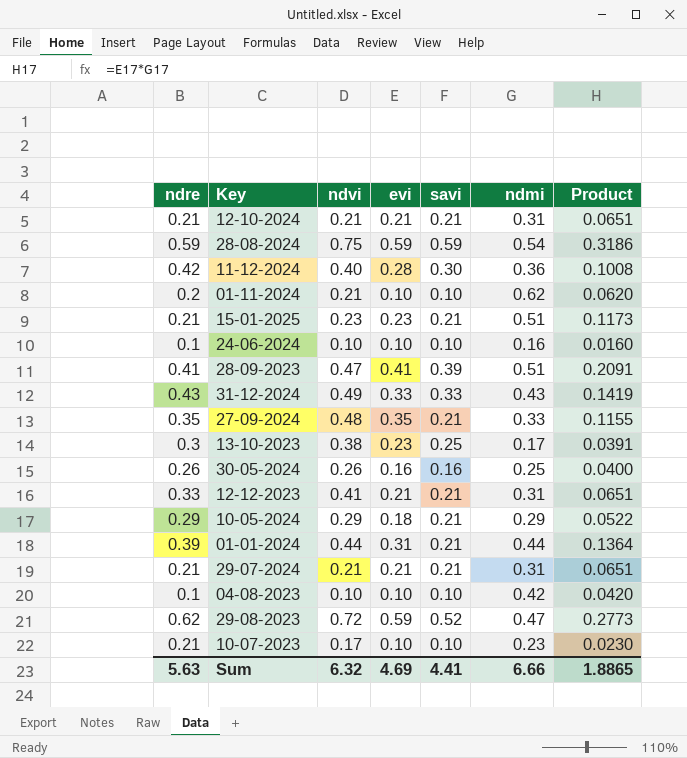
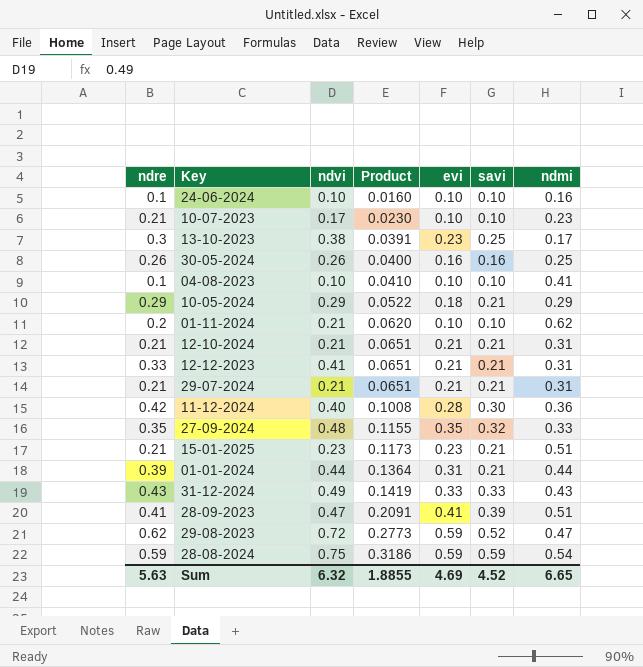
row order: none -> Product ascending
column Product | position: 7 -> 4
04-08-2023 | Product: 0.0420 -> 0.0410
04-08-2023 | ndmi: 0.42 -> 0.41
27-09-2024 | savi: 0.21 -> 0.32
Sum | Product: 1.8865 -> 1.8855
Sum | savi: 4.41 -> 4.52
Sum | ndmi: 6.66 -> 6.65

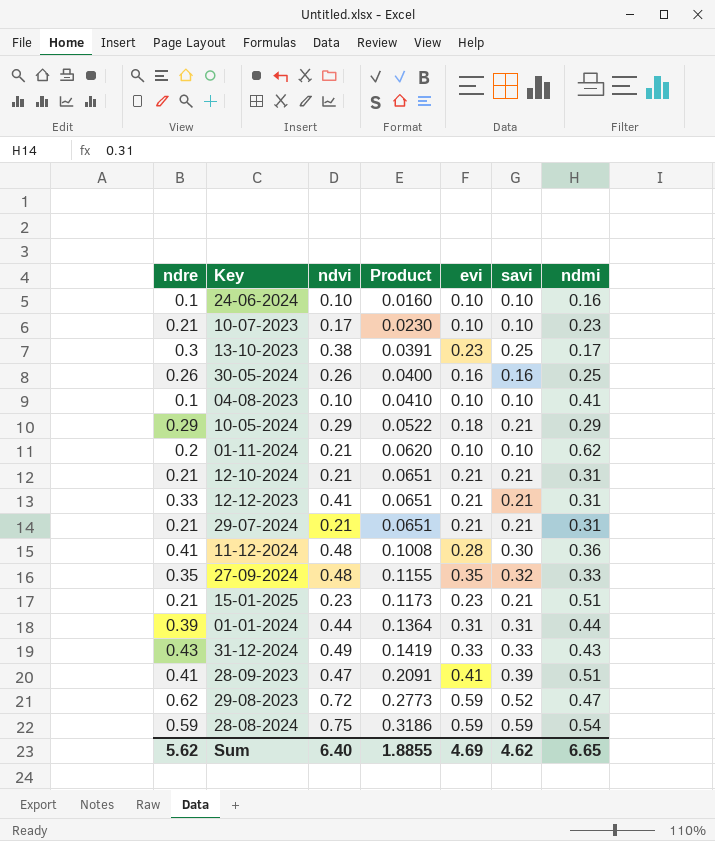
11-12-2024 | ndre: 0.42 -> 0.41
11-12-2024 | ndvi: 0.40 -> 0.48
01-01-2024 | savi: 0.21 -> 0.31
Sum | ndre: 5.63 -> 5.62
Sum | ndvi: 6.32 -> 6.40
Sum | savi: 4.52 -> 4.62

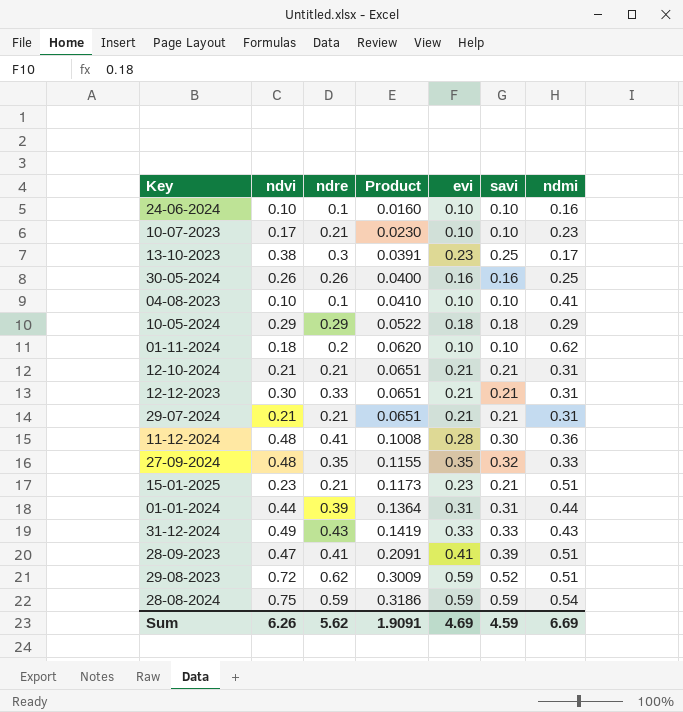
column ndre | position: 1 -> 3
10-05-2024 | savi: 0.21 -> 0.18
01-11-2024 | ndvi: 0.21 -> 0.18
12-12-2023 | ndvi: 0.41 -> 0.30
29-08-2023 | Product: 0.2773 -> 0.3009
29-08-2023 | ndmi: 0.47 -> 0.51
Sum | ndvi: 6.40 -> 6.26
Sum | Product: 1.8855 -> 1.9091
Sum | savi: 4.62 -> 4.59
Sum | ndmi: 6.65 -> 6.69

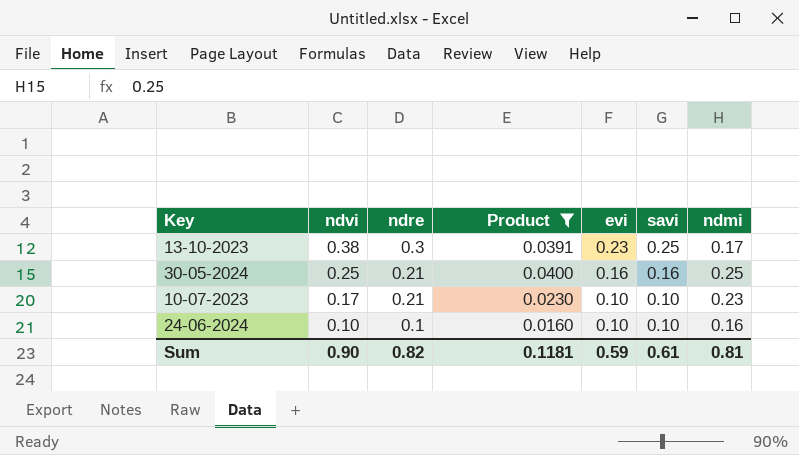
filter: none -> Product <= 0.0400
row order: Product ascending -> ndvi descending
30-05-2024 | ndvi: 0.26 -> 0.25
30-05-2024 | ndre: 0.26 -> 0.21
Sum | ndvi: 6.26 -> 0.90
Sum | ndre: 5.62 -> 0.82
Sum | Product: 1.9091 -> 0.1181
Sum | evi: 4.69 -> 0.59
Sum | savi: 4.59 -> 0.61
Sum | ndmi: 6.69 -> 0.81

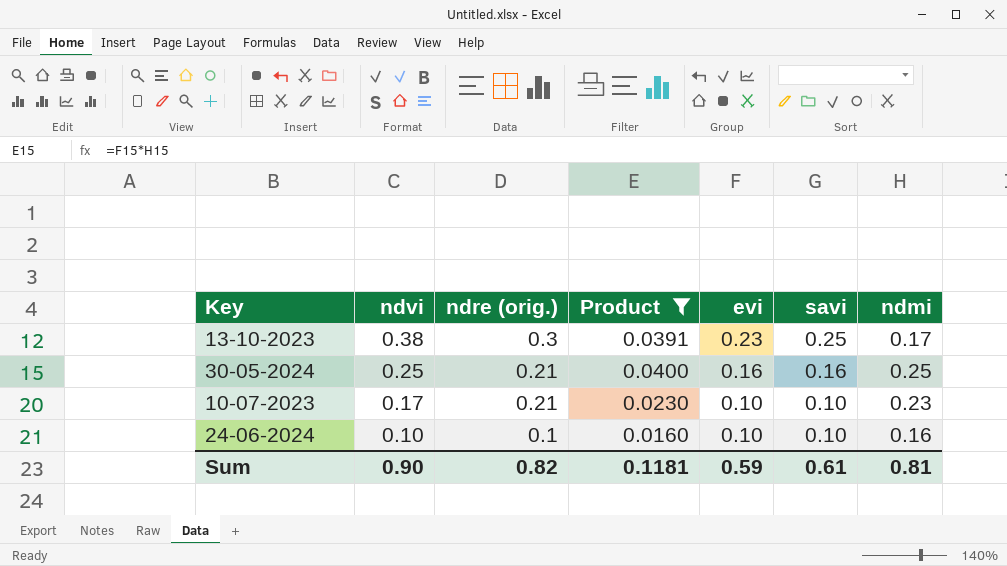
column name: ndre -> ndre (orig.)

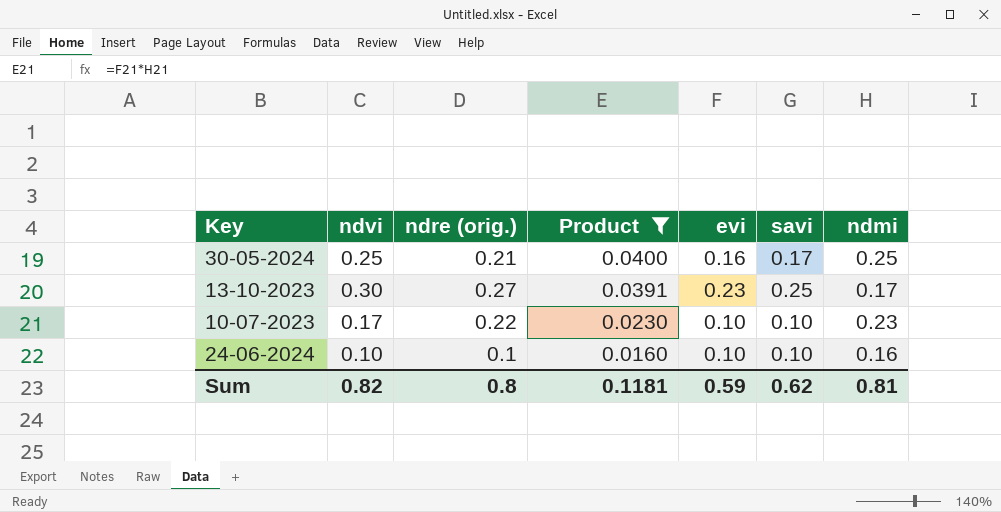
row order: ndvi descending -> Product descending
30-05-2024 | savi: 0.16 -> 0.17
13-10-2023 | ndvi: 0.38 -> 0.30
13-10-2023 | ndre (orig.): 0.3 -> 0.27
10-07-2023 | ndre (orig.): 0.21 -> 0.22
Sum | ndvi: 0.90 -> 0.82
Sum | ndre (orig.): 0.82 -> 0.8
Sum | savi: 0.61 -> 0.62

